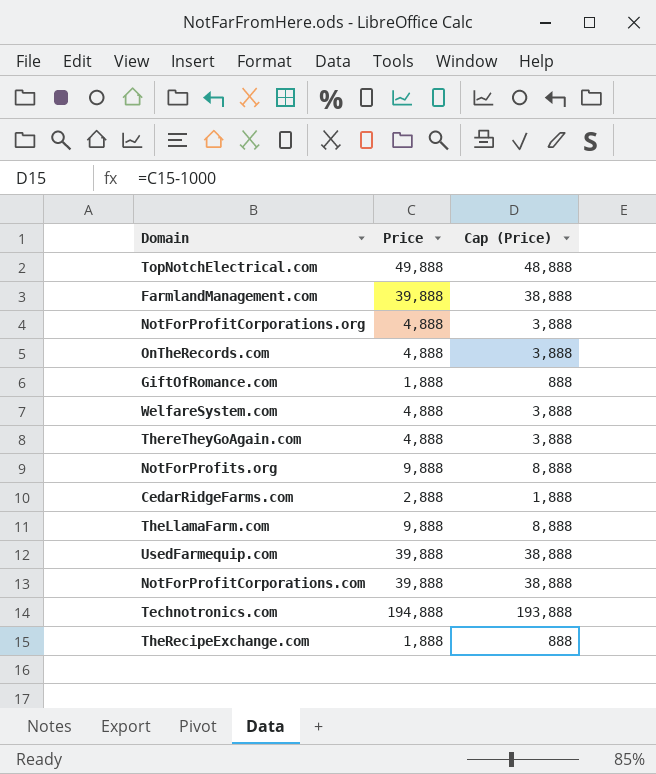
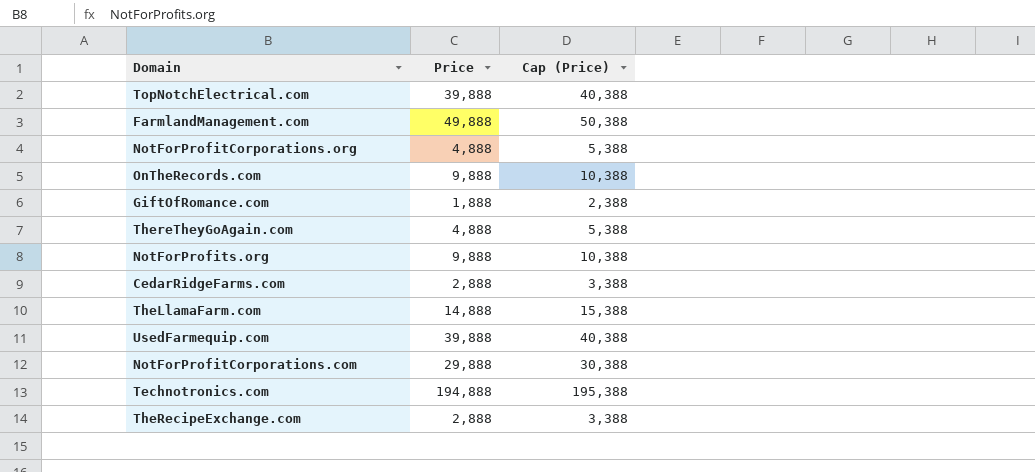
column Cap (Price) | formula: [Price] - 1000 -> [Price] + 500
row WelfareSystem.com: 4,888 | 3,888 -> none
TopNotchElectrical.com | Price: 49,888 -> 39,888
FarmlandManagement.com | Price: 39,888 -> 49,888
OnTheRecords.com | Price: 4,888 -> 9,888
TheLlamaFarm.com | Price: 9,888 -> 14,888
NotForProfitCorporations.com | Price: 39,888 -> 29,888
TheRecipeExchange.com | Price: 1,888 -> 2,888

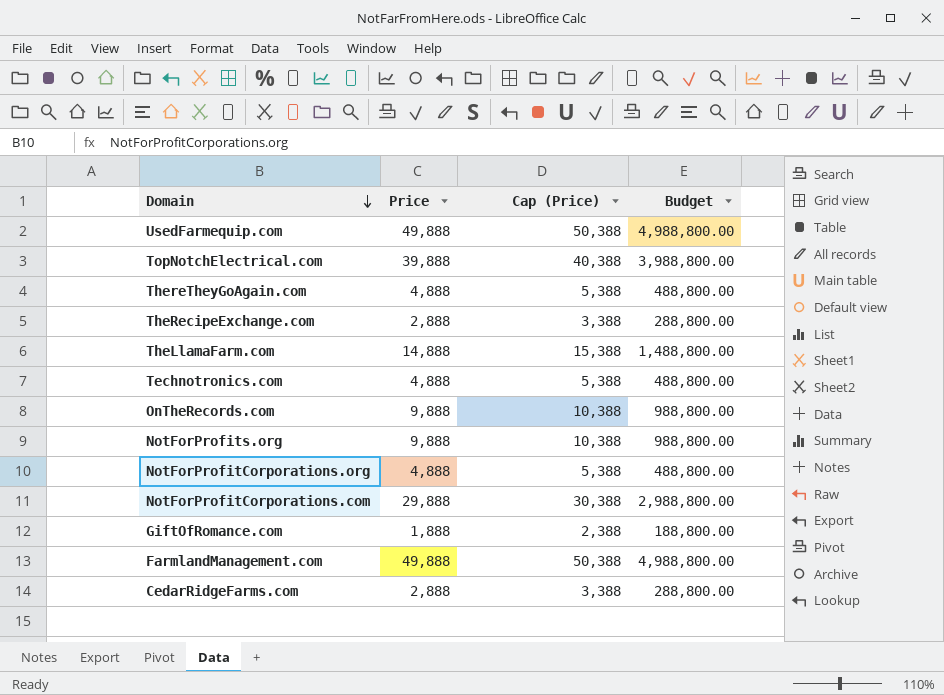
row order: none -> Domain descending
column Budget | formula: none -> [Price] * 100
UsedFarmequip.com | Price: 39,888 -> 49,888
UsedFarmequip.com | Cap (Price): 40,388 -> 50,388
Technotronics.com | Price: 194,888 -> 4,888
Technotronics.com | Cap (Price): 195,388 -> 5,388

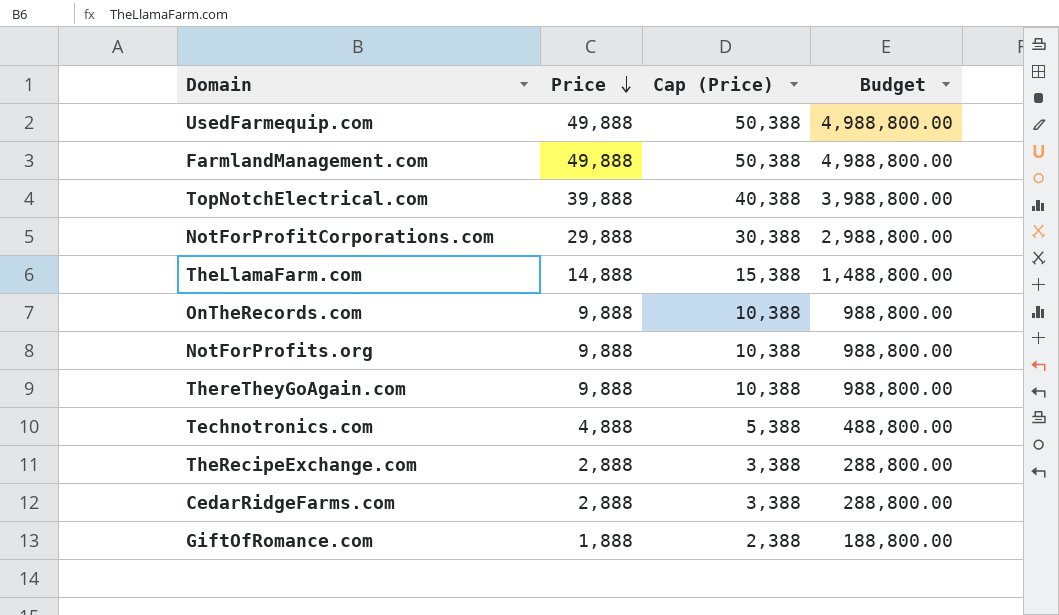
row order: Domain descending -> Price descending
row NotForProfitCorporations.org: 4,888 | 5,388 | 488,800.00 -> none
ThereTheyGoAgain.com | Price: 4,888 -> 9,888
ThereTheyGoAgain.com | Cap (Price): 5,388 -> 10,388
ThereTheyGoAgain.com | Budget: 488,800.00 -> 988,800.00

